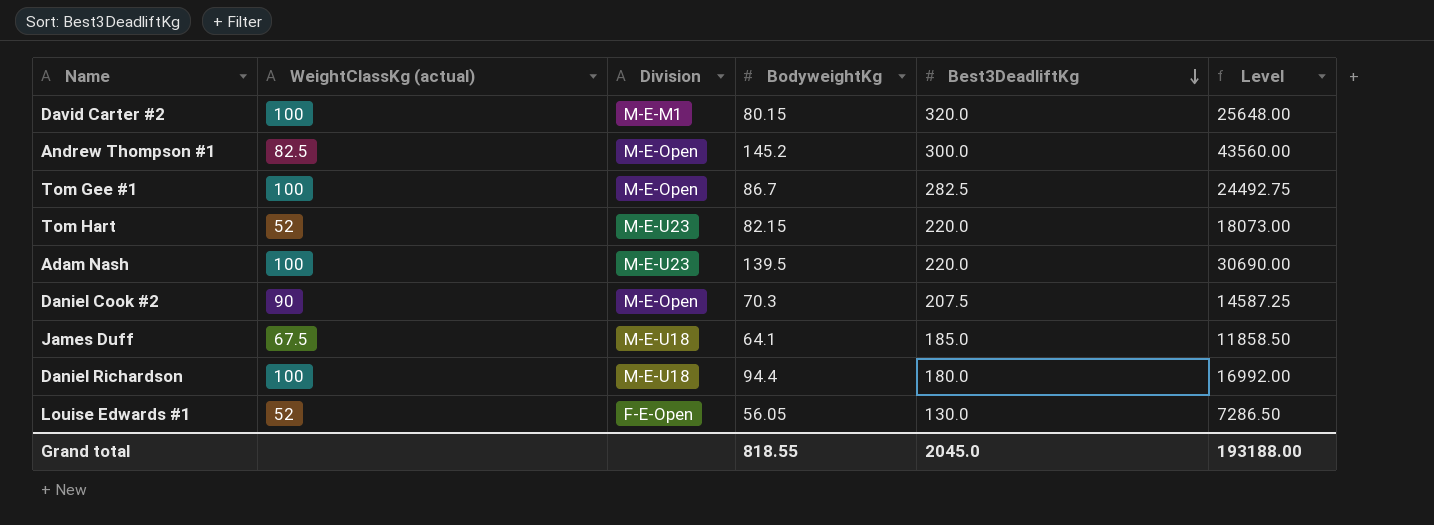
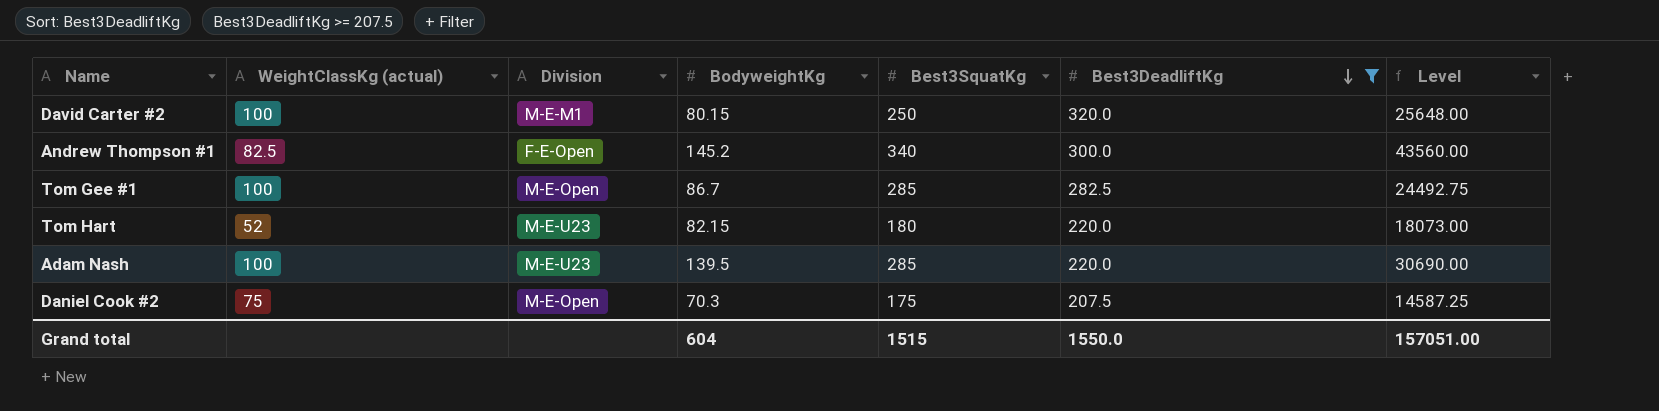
filter: none -> Best3DeadliftKg >= 207.5
column Best3SquatKg | position: none -> 5
Andrew Thompson #1 | Division: M-E-Open -> F-E-Open
Daniel Cook #2 | WeightClassKg (actual): 90 -> 75
Grand total | BodyweightKg: 818.55 -> 604
Grand total | Best3DeadliftKg: 2045.0 -> 1550.0
Grand total | Level: 193188.00 -> 157051.00

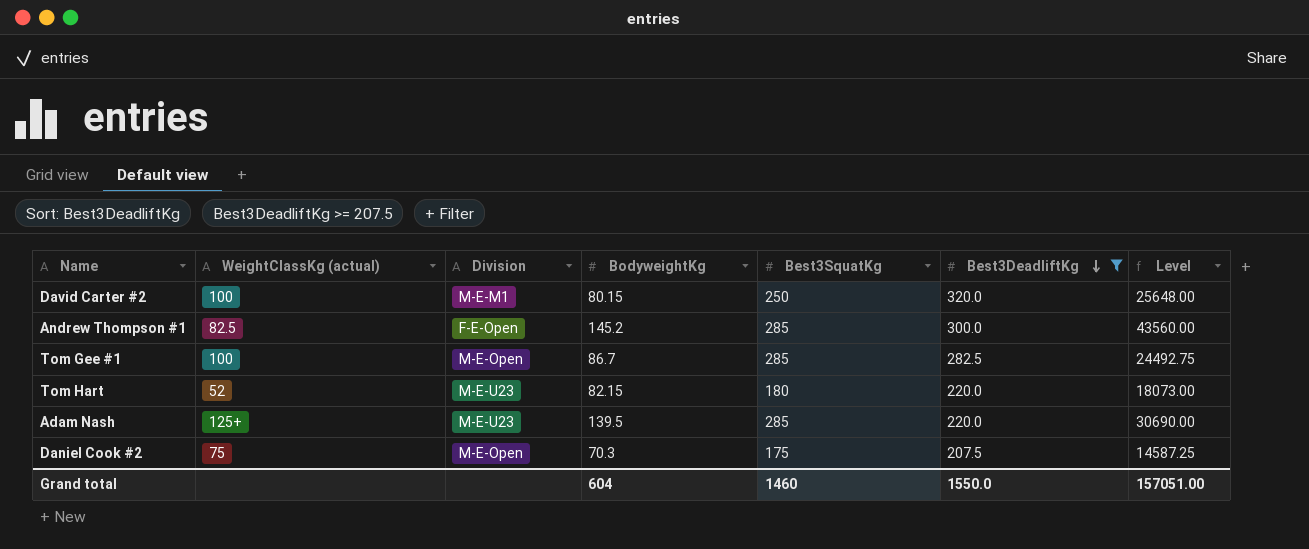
Andrew Thompson #1 | Best3SquatKg: 340 -> 285
Adam Nash | WeightClassKg (actual): 100 -> 125+
Grand total | Best3SquatKg: 1515 -> 1460

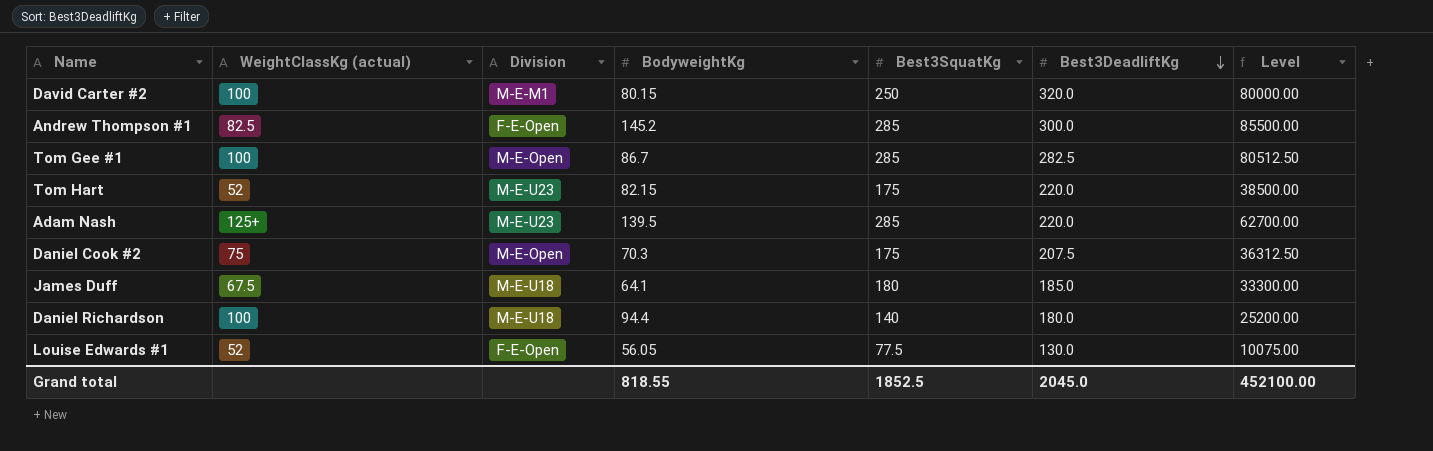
filter: Best3DeadliftKg >= 207.5 -> none
column Level | formula: [BodyweightKg] * [Best3DeadliftKg] -> [Best3SquatKg] * [Best3DeadliftKg]
Tom Hart | Best3SquatKg: 180 -> 175
Grand total | BodyweightKg: 604 -> 818.55
Grand total | Best3SquatKg: 1460 -> 1852.5
Grand total | Best3DeadliftKg: 1550.0 -> 2045.0
Grand total | Level: 157051.00 -> 452100.00

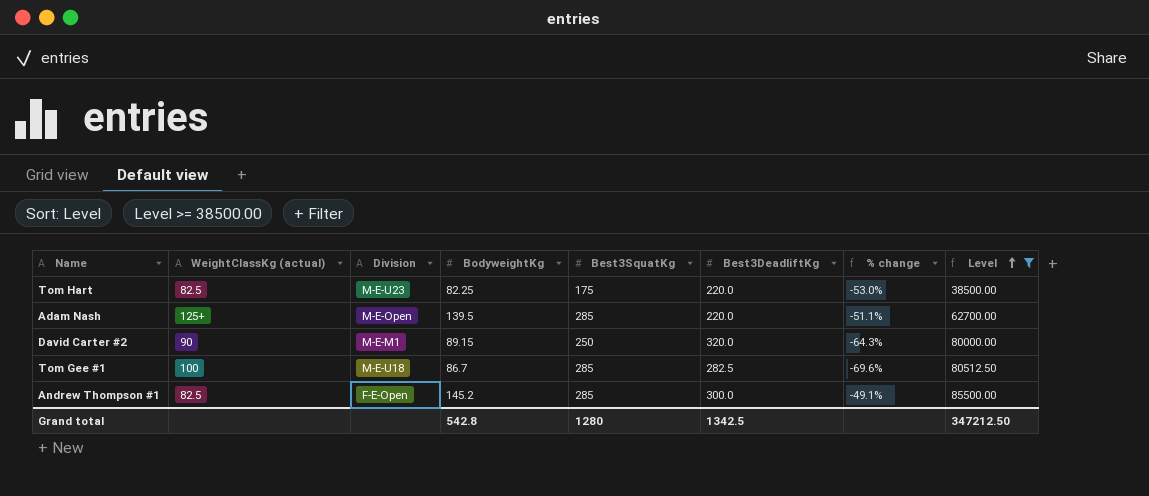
filter: none -> Level >= 38500.00
row order: Best3DeadliftKg descending -> Level ascending
column % change | formula: none -> ([BodyweightKg] - [Best3SquatKg]) / [Best3SquatKg]
Tom Hart | WeightClassKg (actual): 52 -> 82.5
Tom Hart | BodyweightKg: 82.15 -> 82.25
Adam Nash | Division: M-E-U23 -> M-E-Open
David Carter #2 | WeightClassKg (actual): 100 -> 90
David Carter #2 | BodyweightKg: 80.15 -> 89.15
Tom Gee #1 | Division: M-E-Open -> M-E-U18
Grand total | BodyweightKg: 818.55 -> 542.8
Grand total | Best3SquatKg: 1852.5 -> 1280
Grand total | Best3DeadliftKg: 2045.0 -> 1342.5
Grand total | Level: 452100.00 -> 347212.50

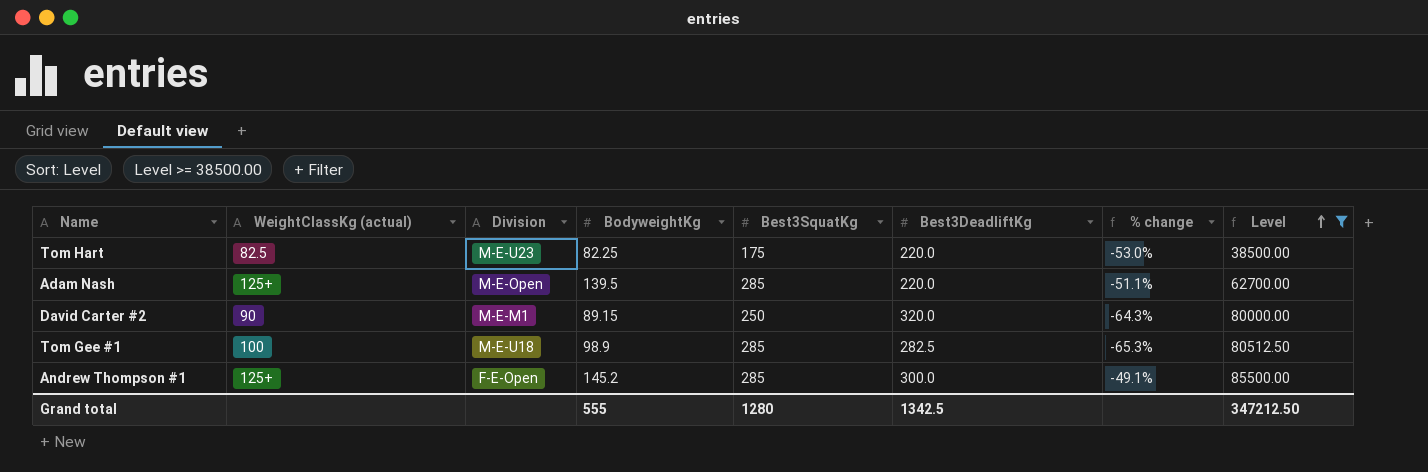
Tom Gee #1 | BodyweightKg: 86.7 -> 98.9
Tom Gee #1 | % change: -69.6% -> -65.3%
Andrew Thompson #1 | WeightClassKg (actual): 82.5 -> 125+
Grand total | BodyweightKg: 542.8 -> 555

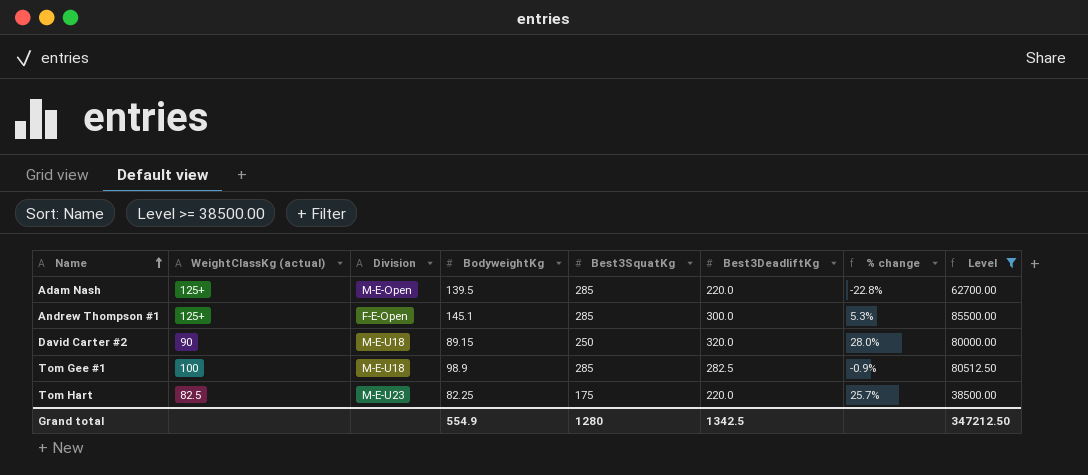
row order: Level ascending -> Name ascending
column % change | formula: ([BodyweightKg] - [Best3SquatKg]) / [Best3SquatKg] -> ([Best3DeadliftKg] - [Best3SquatKg]) / [Best3SquatKg]
Andrew Thompson #1 | BodyweightKg: 145.2 -> 145.1
David Carter #2 | Division: M-E-M1 -> M-E-U18
Grand total | BodyweightKg: 555 -> 554.9

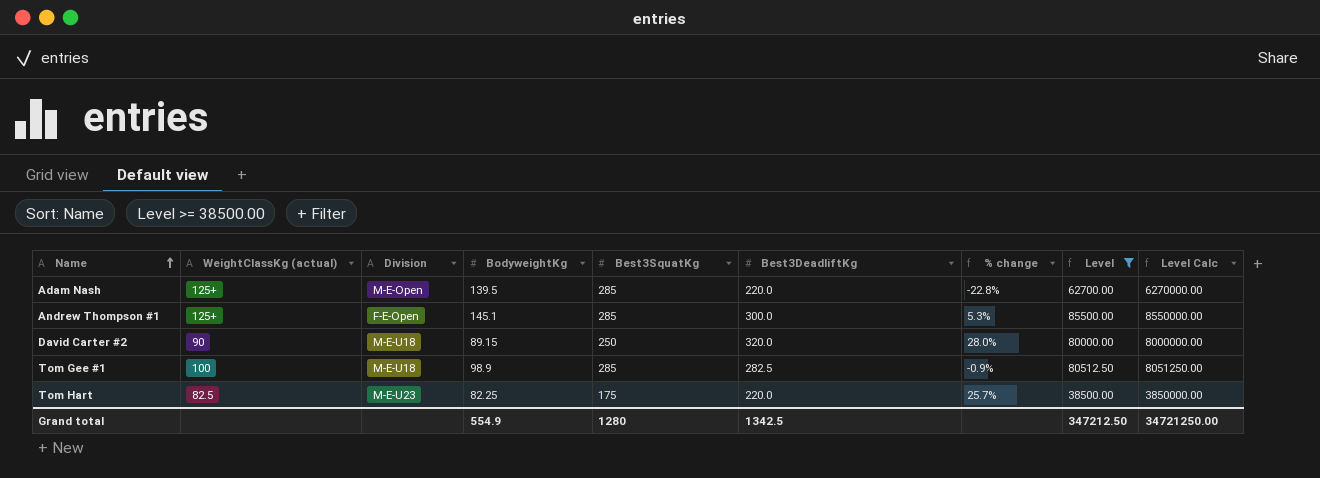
column Level Calc | formula: none -> [Level] * 100

